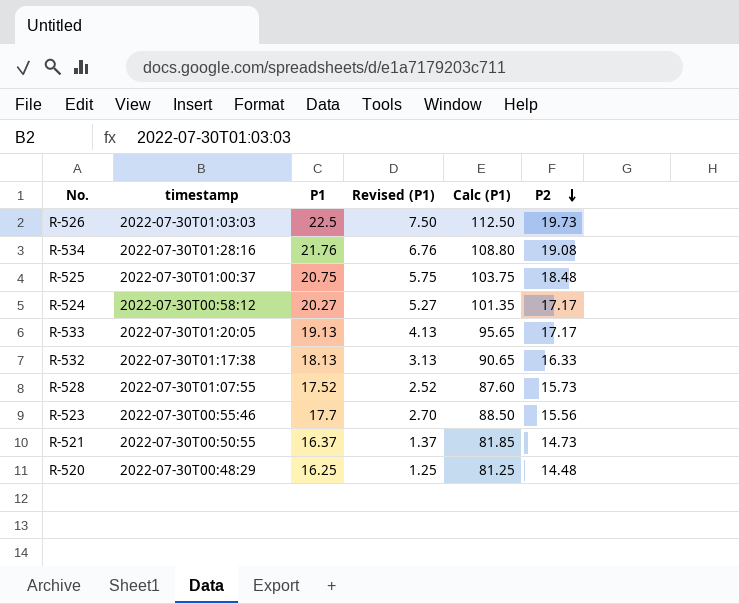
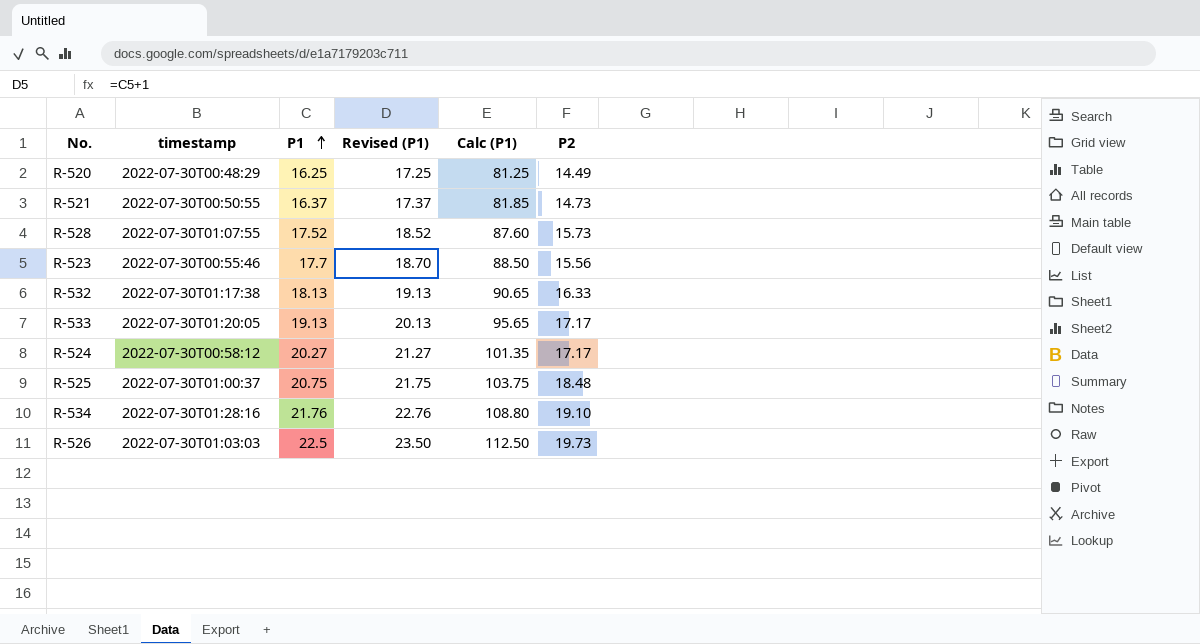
row order: P2 descending -> P1 ascending
column Revised (P1) | formula: [P1] - 15 -> [P1] + 1
R-520 | P2: 14.48 -> 14.49
R-534 | P2: 19.08 -> 19.10

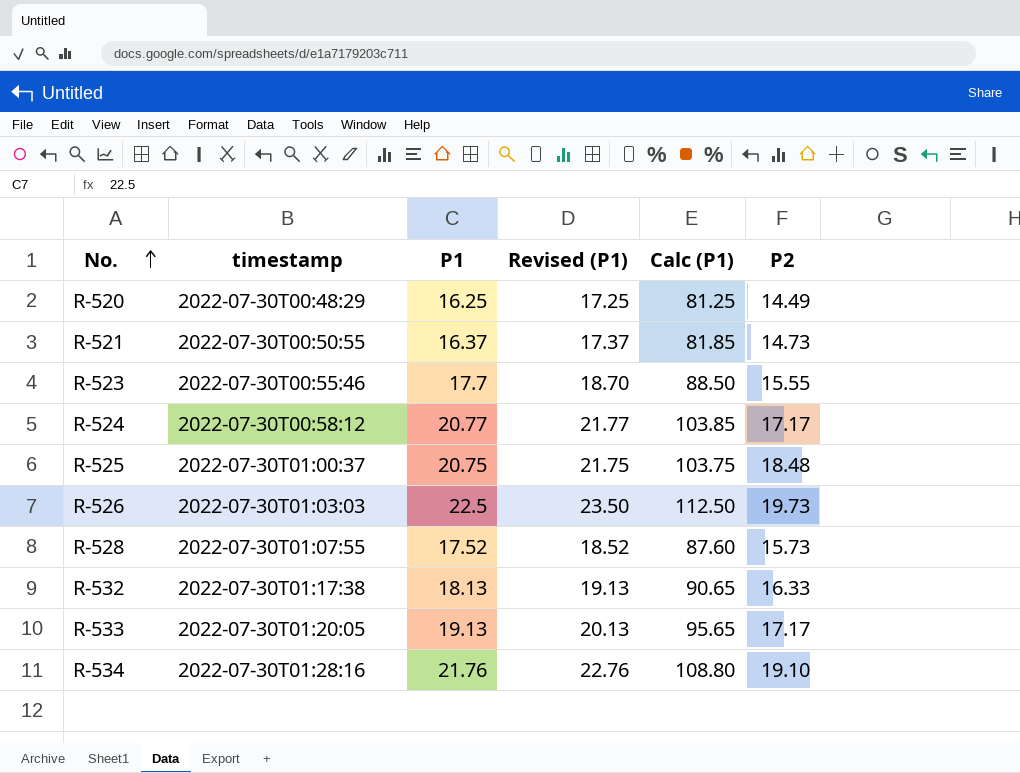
row order: P1 ascending -> No. ascending
R-523 | P2: 15.56 -> 15.55
R-524 | P1: 20.27 -> 20.77
R-524 | Revised (P1): 21.27 -> 21.77
R-524 | Calc (P1): 101.35 -> 103.85

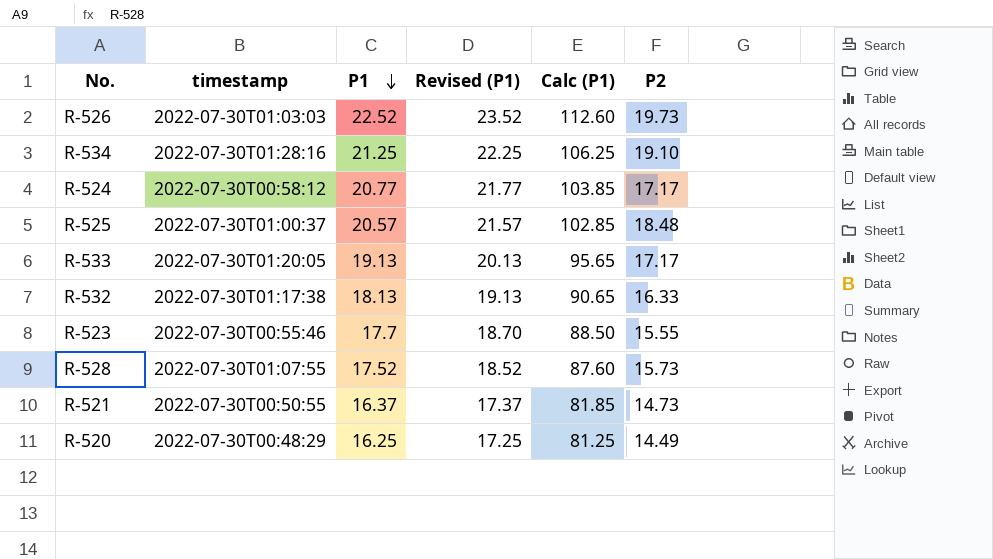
row order: No. ascending -> P1 descending
R-526 | P1: 22.5 -> 22.52
R-526 | Revised (P1): 23.50 -> 23.52
R-526 | Calc (P1): 112.50 -> 112.60
R-534 | P1: 21.76 -> 21.25
R-534 | Revised (P1): 22.76 -> 22.25
R-534 | Calc (P1): 108.80 -> 106.25
R-525 | P1: 20.75 -> 20.57
R-525 | Revised (P1): 21.75 -> 21.57
R-525 | Calc (P1): 103.75 -> 102.85

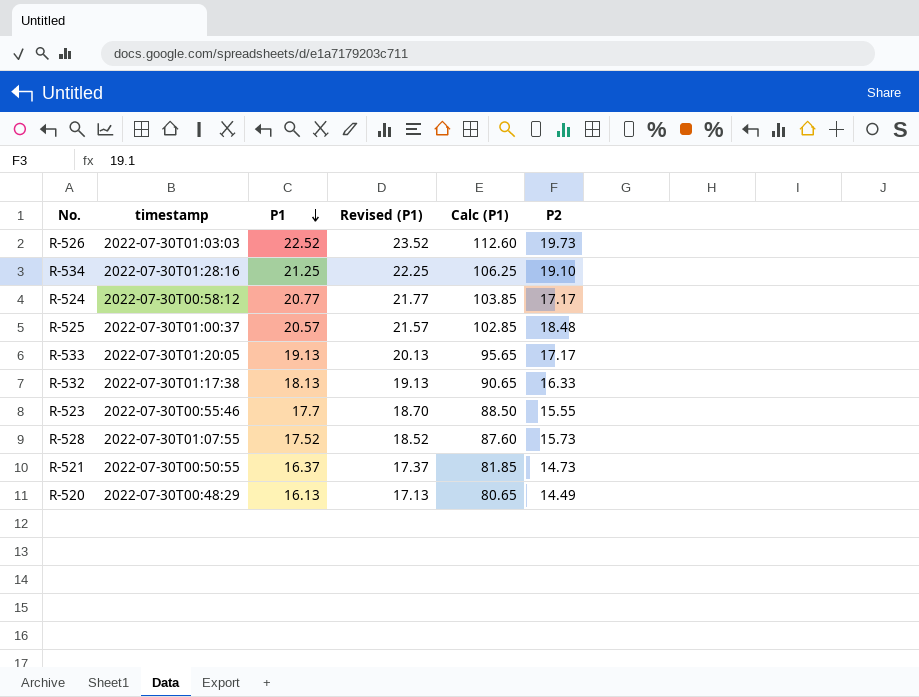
R-520 | P1: 16.25 -> 16.13
R-520 | Revised (P1): 17.25 -> 17.13
R-520 | Calc (P1): 81.25 -> 80.65

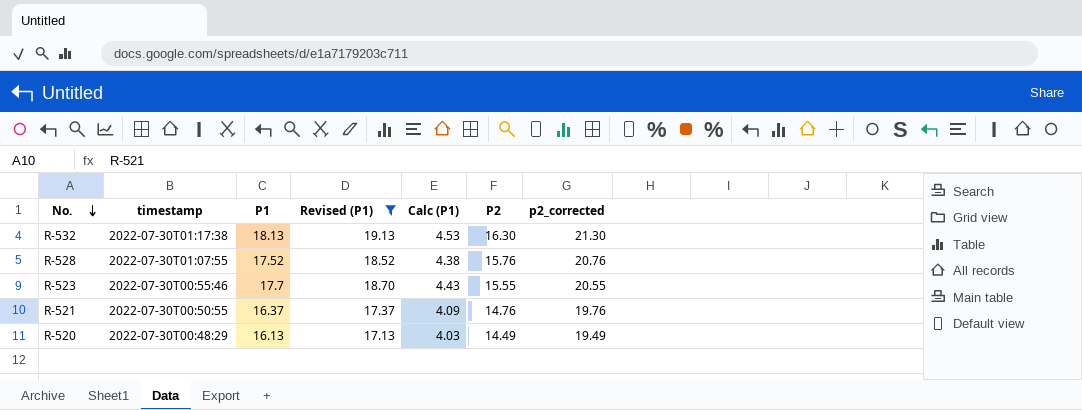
filter: none -> Revised (P1) <= 19.13
row order: P1 descending -> No. descending
column Calc (P1) | formula: [P1] * 5 -> [P1] * 0.25
column p2_corrected | formula: none -> [P2] + 5
R-532 | P2: 16.33 -> 16.30
R-528 | P2: 15.73 -> 15.76
R-521 | P2: 14.73 -> 14.76

